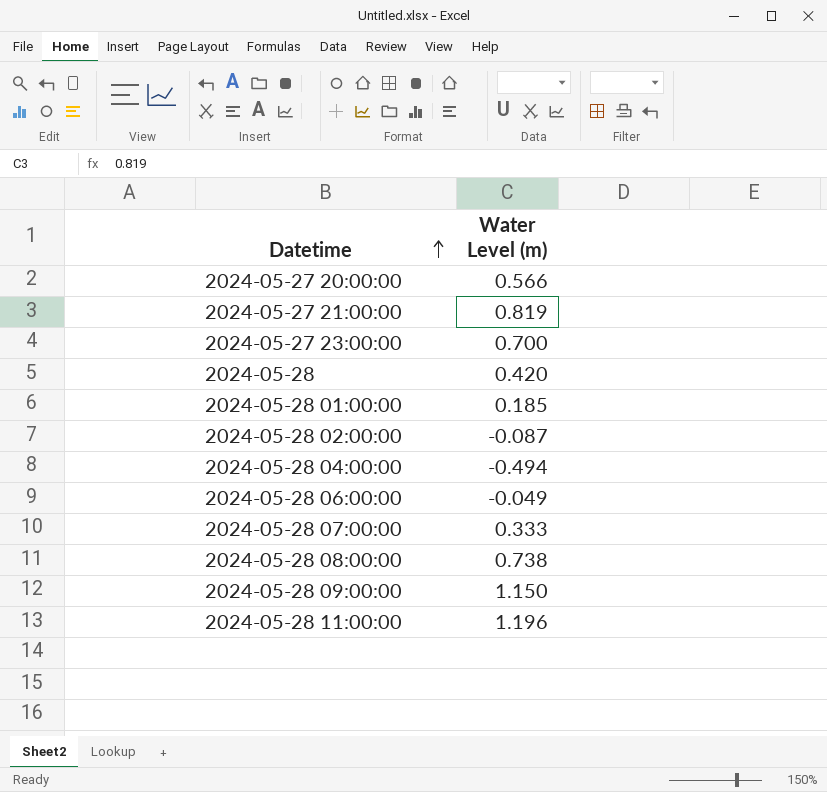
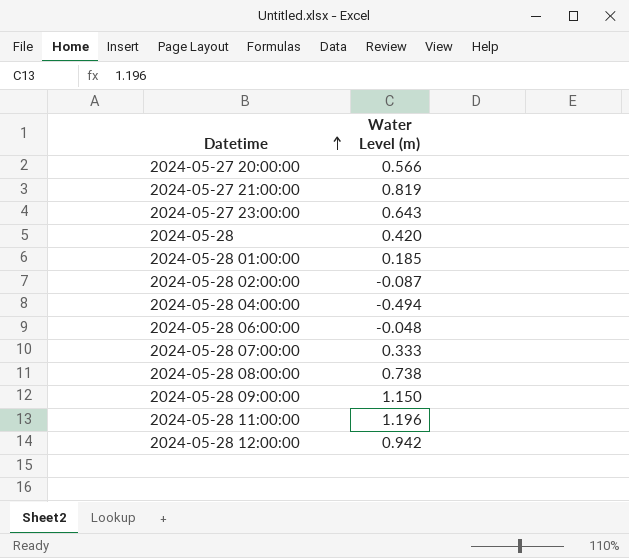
2024-05-27 23:00:00 | Water Level (m): 0.700 -> 0.643
2024-05-28 06:00:00 | Water Level (m): -0.049 -> -0.048
row 2024-05-28 12:00:00: none -> 0.942

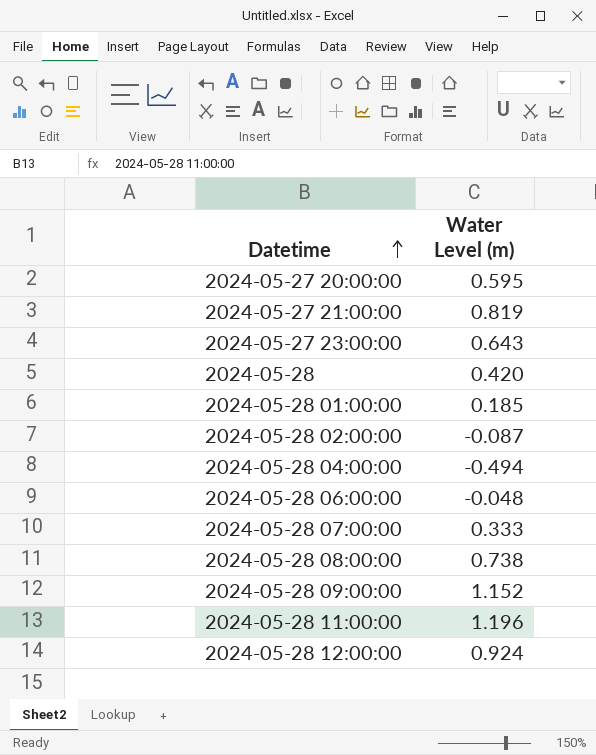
2024-05-27 20:00:00 | Water Level (m): 0.566 -> 0.595
2024-05-28 09:00:00 | Water Level (m): 1.150 -> 1.152
2024-05-28 12:00:00 | Water Level (m): 0.942 -> 0.924

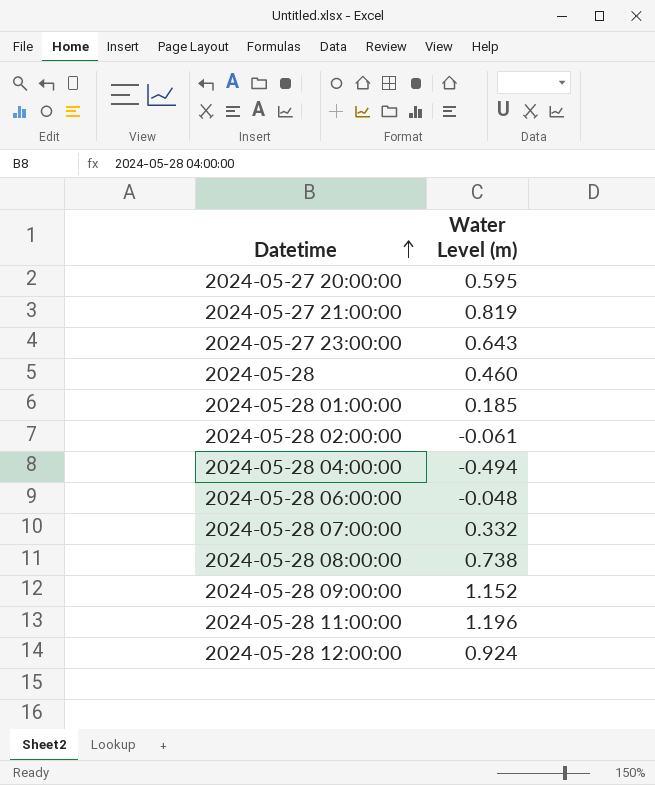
2024-05-28 | Water Level (m): 0.420 -> 0.460
2024-05-28 02:00:00 | Water Level (m): -0.087 -> -0.061
2024-05-28 07:00:00 | Water Level (m): 0.333 -> 0.332

